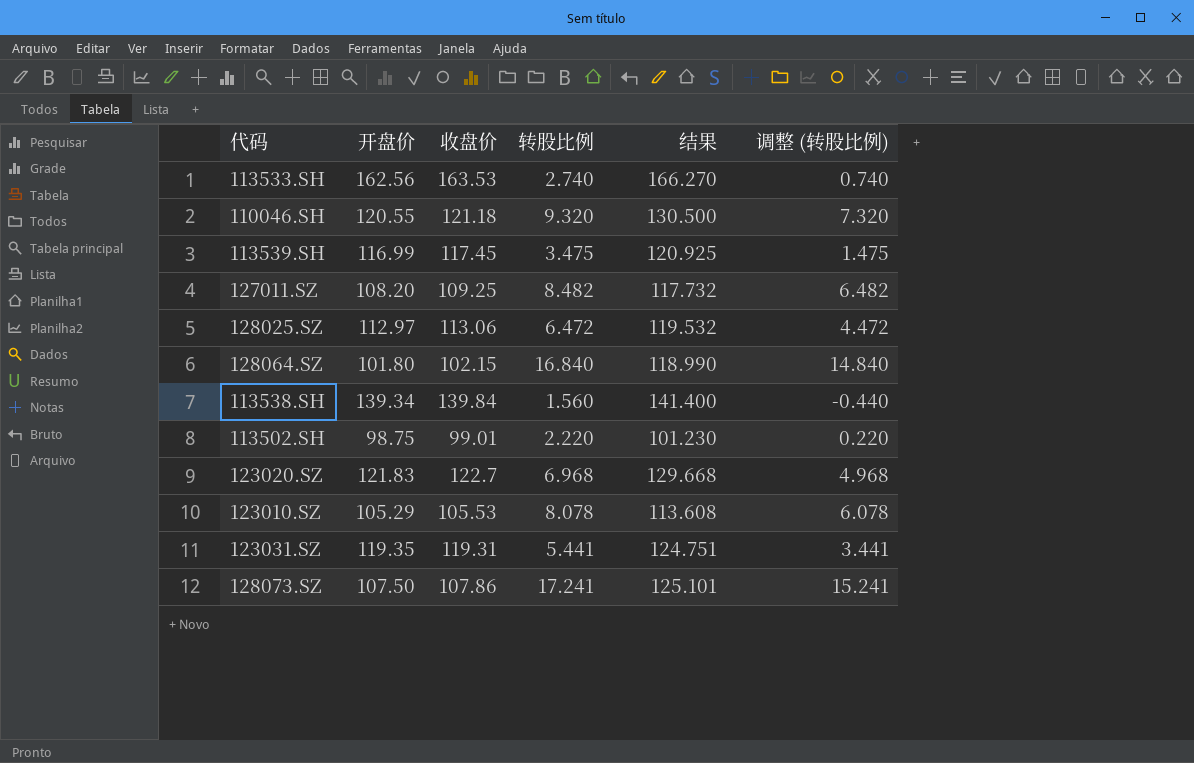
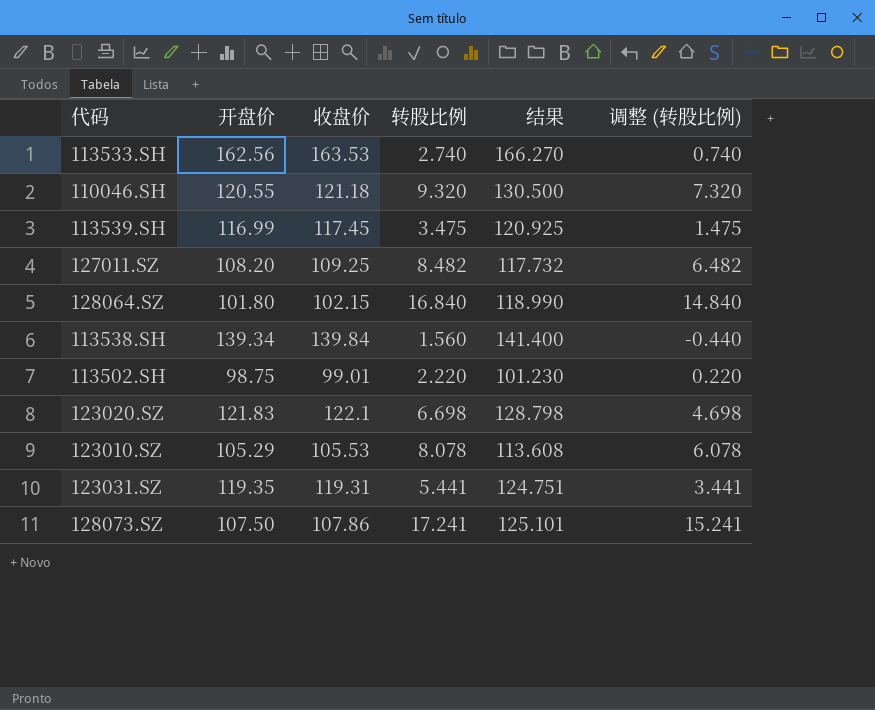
row 128025.SZ: 112.97 | 113.06 | 6.472 | 119.532 | 4.472 -> none
123020.SZ | 收盘价: 122.7 -> 122.1
123020.SZ | 转股比例: 6.968 -> 6.698
123020.SZ | 结果: 129.668 -> 128.798
123020.SZ | 调整 (转股比例): 4.968 -> 4.698

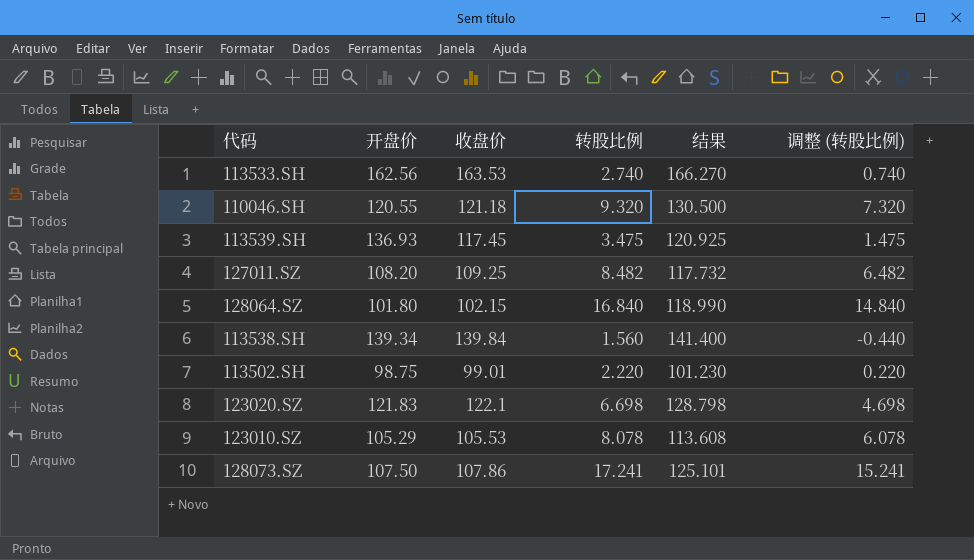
row 123031.SZ: 119.35 | 119.31 | 5.441 | 124.751 | 3.441 -> none
113539.SH | 开盘价: 116.99 -> 136.93

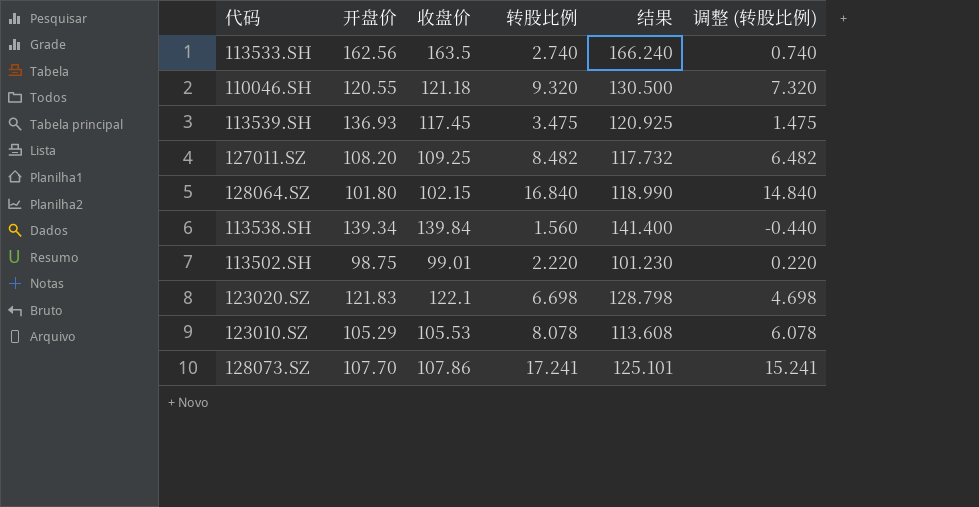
113533.SH | 收盘价: 163.53 -> 163.5
113533.SH | 结果: 166.270 -> 166.240
128073.SZ | 开盘价: 107.50 -> 107.70

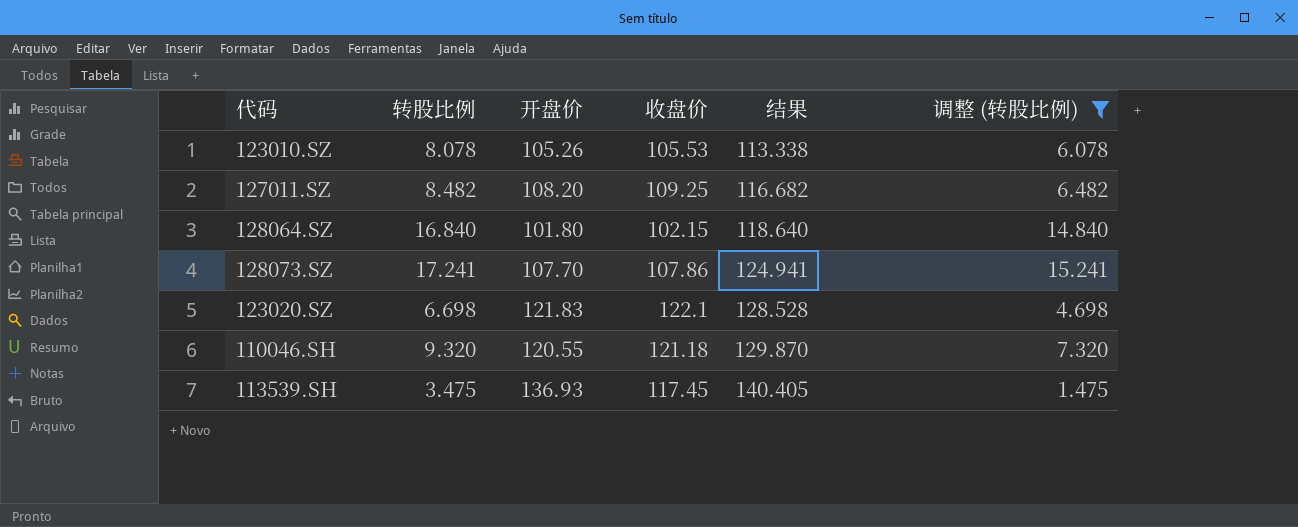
filter: none -> 调整 (转股比例) >= 1.475
row order: none -> 结果 ascending
column 转股比例 | position: 4 -> 2
column 结果 | formula: [收盘价] + [转股比例] -> [转股比例] + [开盘价]
123010.SZ | 开盘价: 105.29 -> 105.26

